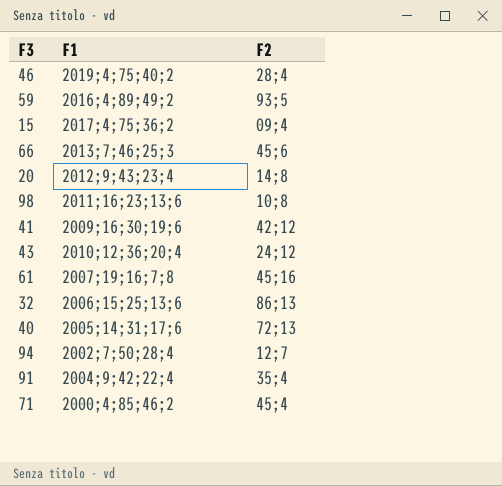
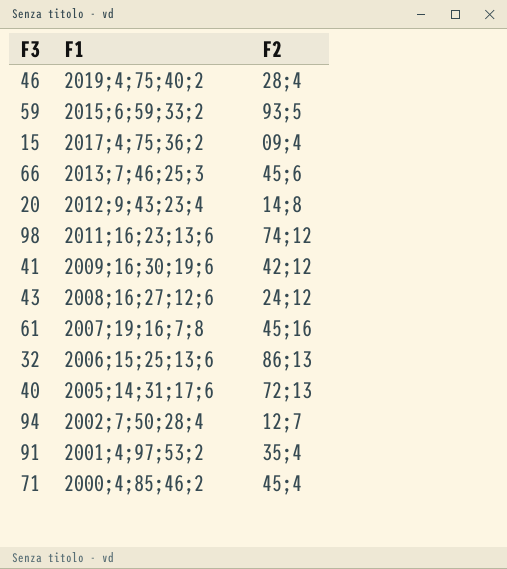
59 | F1: 2016;4;89;49;2 -> 2015;6;59;33;2
98 | F2: 10;8 -> 74;12
43 | F1: 2010;12;36;20;4 -> 2008;16;27;12;6
91 | F1: 2004;9;42;22;4 -> 2001;4;97;53;2

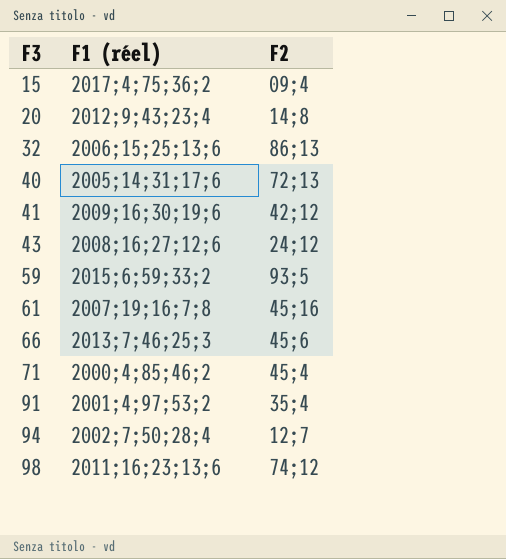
row order: none -> F3 ascending
column name: F1 -> F1 (réel)
row 46: 2019;4;75;40;2 | 28;4 -> none

